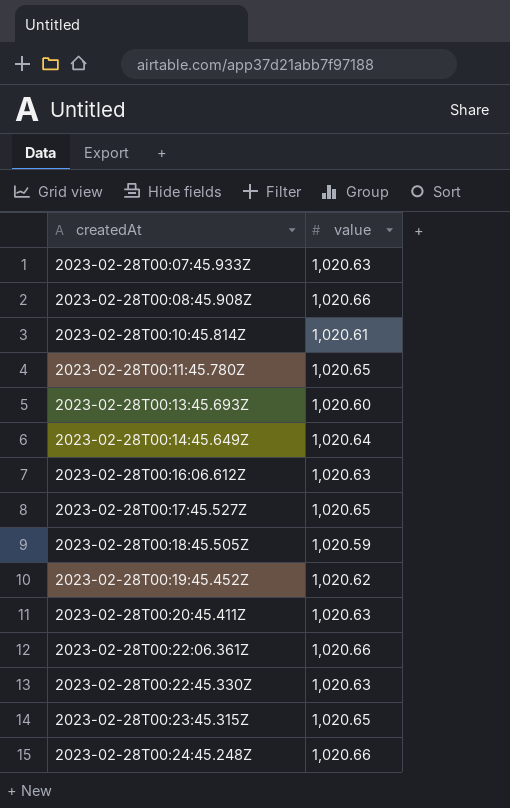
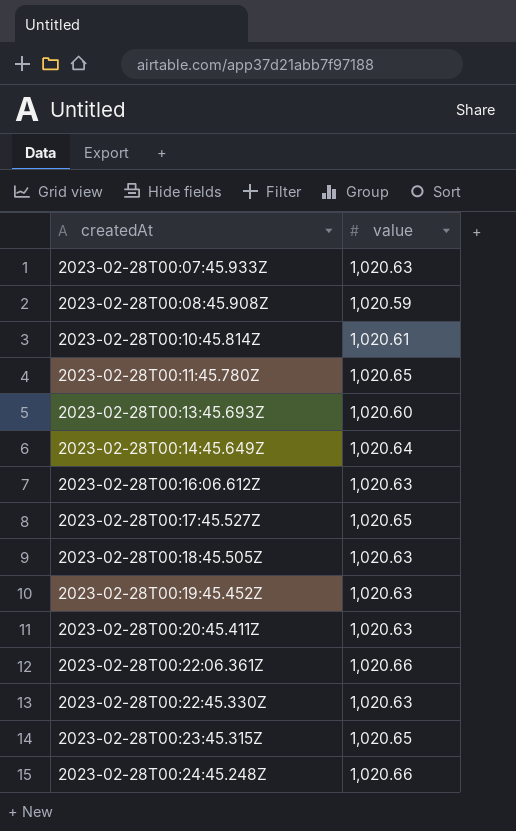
2023-02-28T00:08:45.908Z | value: 1,020.66 -> 1,020.59
2023-02-28T00:18:45.505Z | value: 1,020.59 -> 1,020.63
2023-02-28T00:19:45.452Z | value: 1,020.62 -> 1,020.63

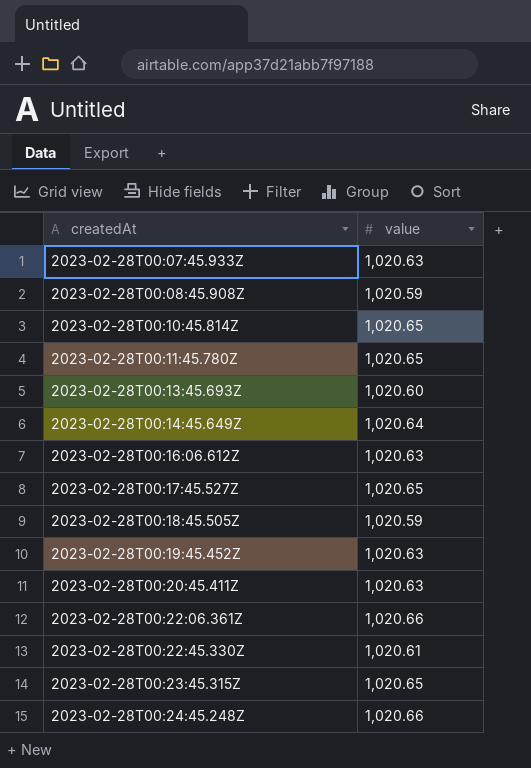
2023-02-28T00:10:45.814Z | value: 1,020.61 -> 1,020.65
2023-02-28T00:18:45.505Z | value: 1,020.63 -> 1,020.59
2023-02-28T00:22:45.330Z | value: 1,020.63 -> 1,020.61

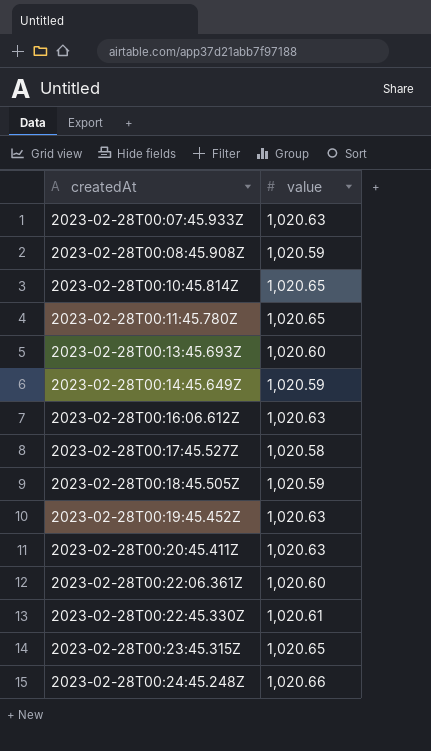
2023-02-28T00:14:45.649Z | value: 1,020.64 -> 1,020.59
2023-02-28T00:17:45.527Z | value: 1,020.65 -> 1,020.58
2023-02-28T00:22:06.361Z | value: 1,020.66 -> 1,020.60

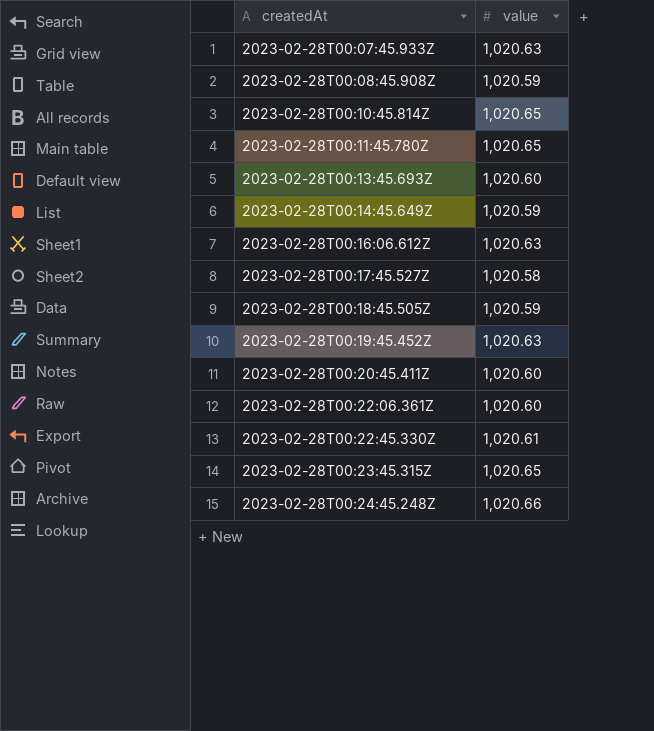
2023-02-28T00:20:45.411Z | value: 1,020.63 -> 1,020.60

